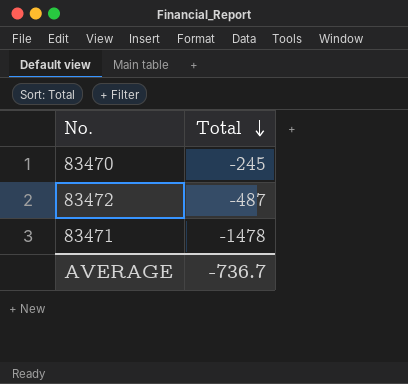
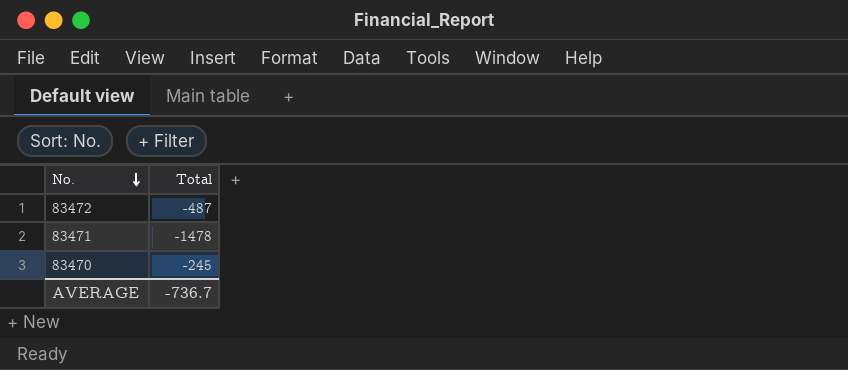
row order: Total descending -> No. descending

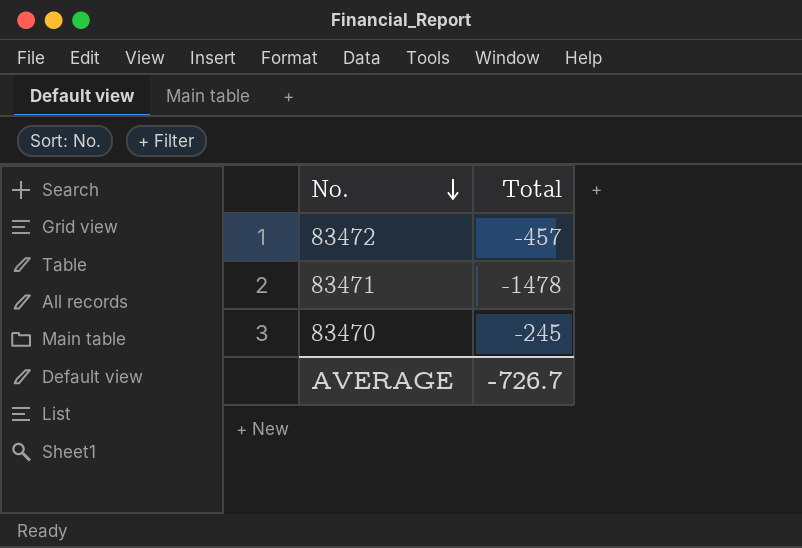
83472 | Total: -487 -> -457
AVERAGE | Total: -736.7 -> -726.7

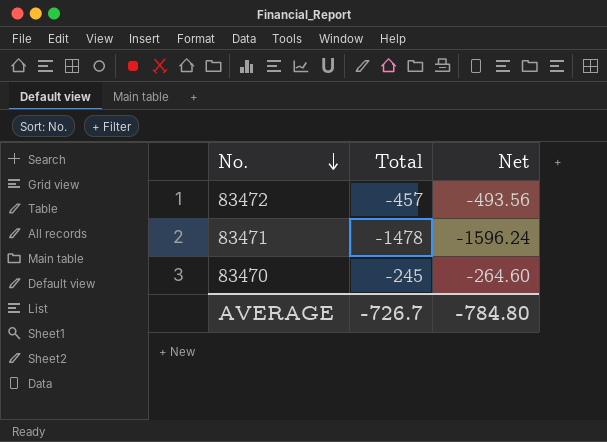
column Net | formula: none -> [Total] * 1.08

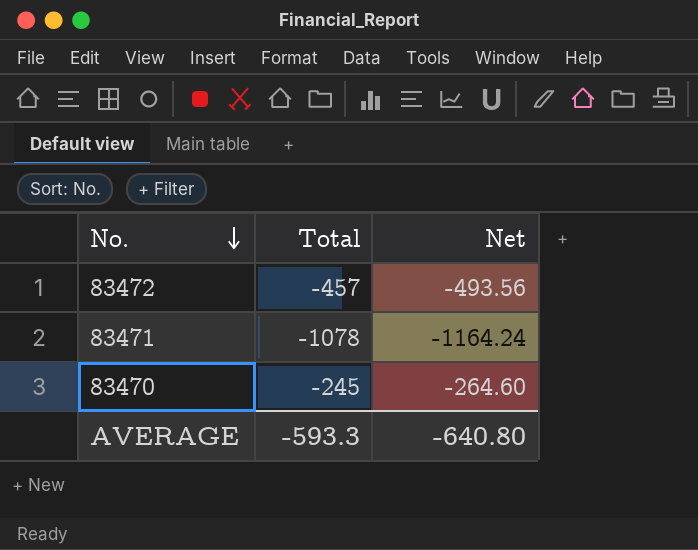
83471 | Total: -1478 -> -1078
83471 | Net: -1596.24 -> -1164.24
AVERAGE | Total: -726.7 -> -593.3
AVERAGE | Net: -784.80 -> -640.80

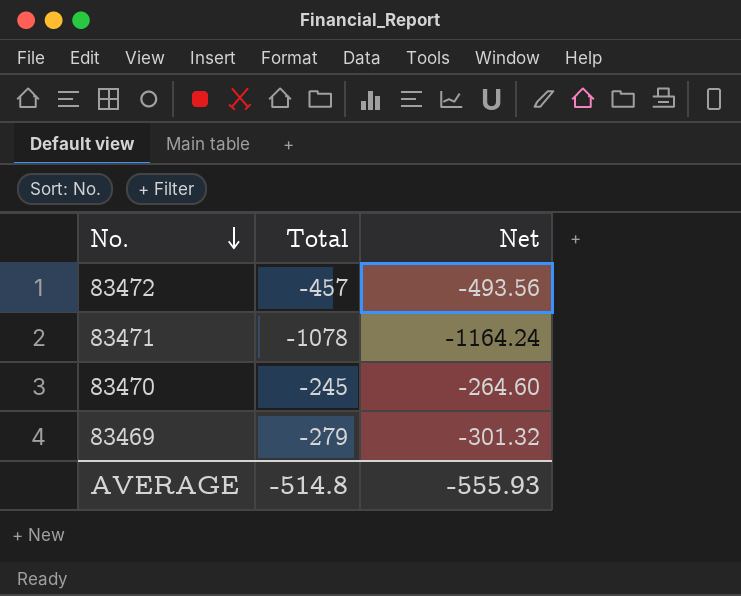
row 83469: none -> -279 | -301.32
AVERAGE | Total: -593.3 -> -514.8
AVERAGE | Net: -640.80 -> -555.93

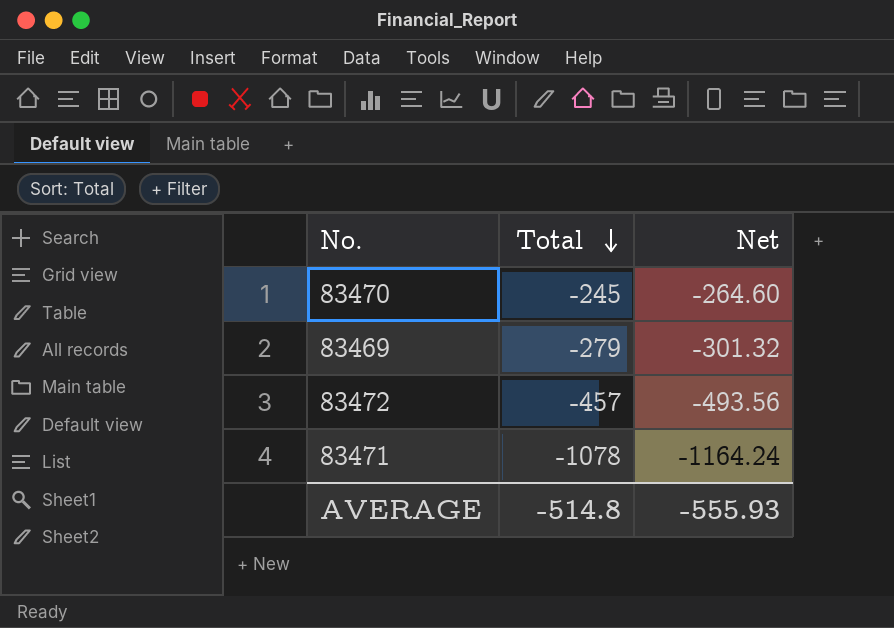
row order: No. descending -> Total descending

